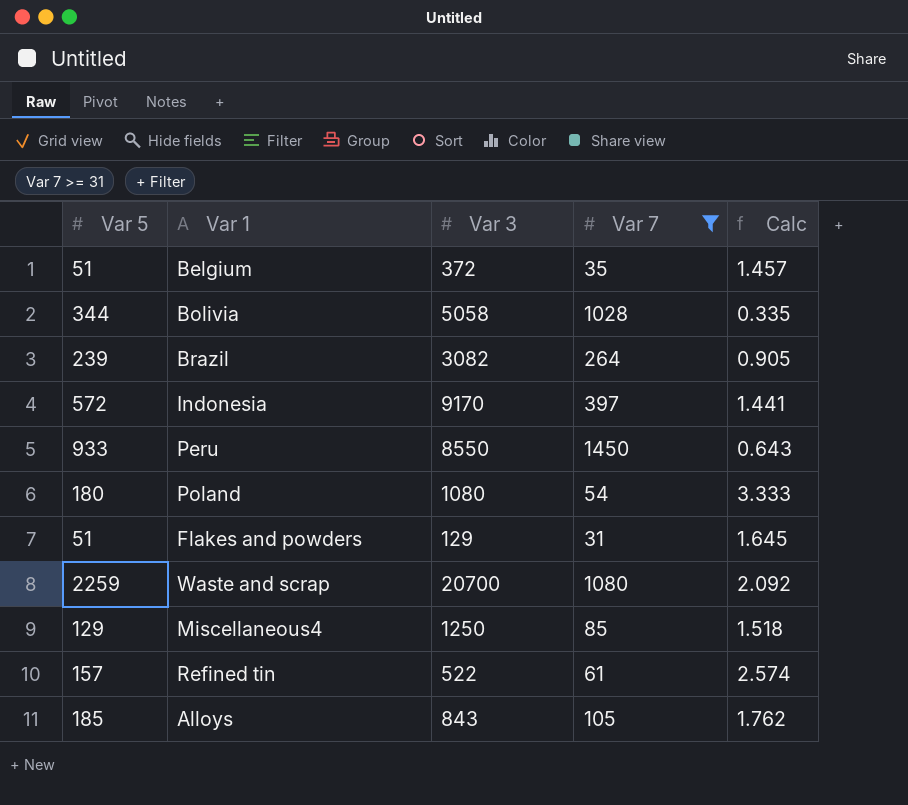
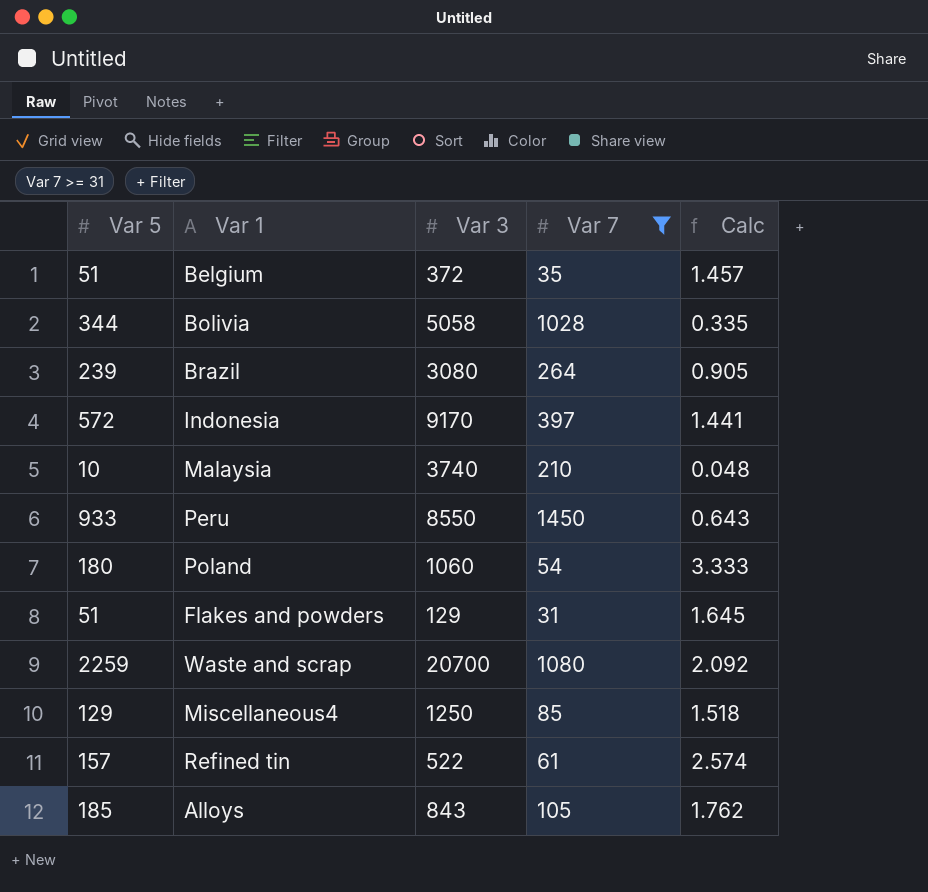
Brazil | Var 3: 3082 -> 3080
row Malaysia: none -> 10 | 3740 | 210 | 0.048
Poland | Var 3: 1080 -> 1060

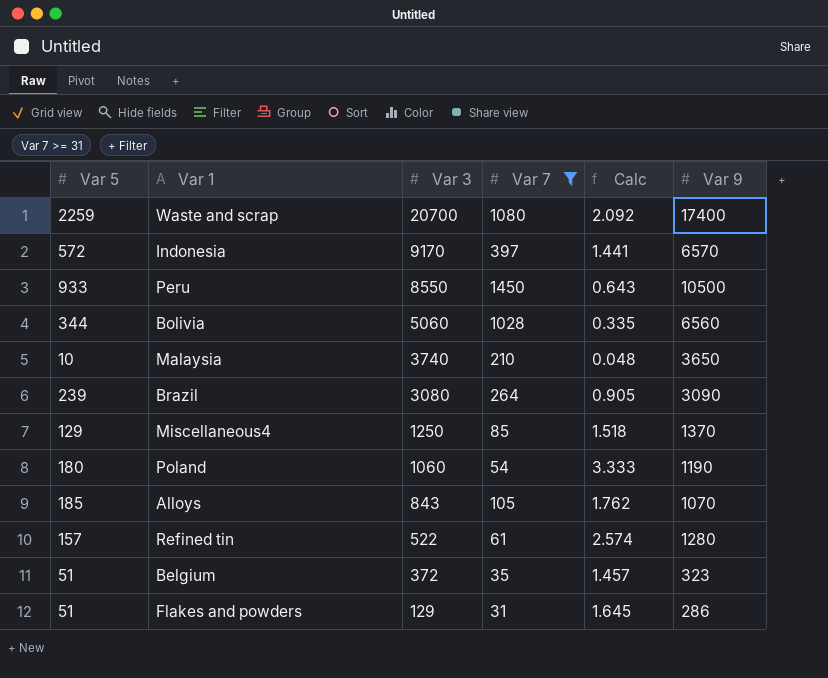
row order: none -> Var 3 descending
column Var 9 | position: none -> 6
Bolivia | Var 3: 5058 -> 5060

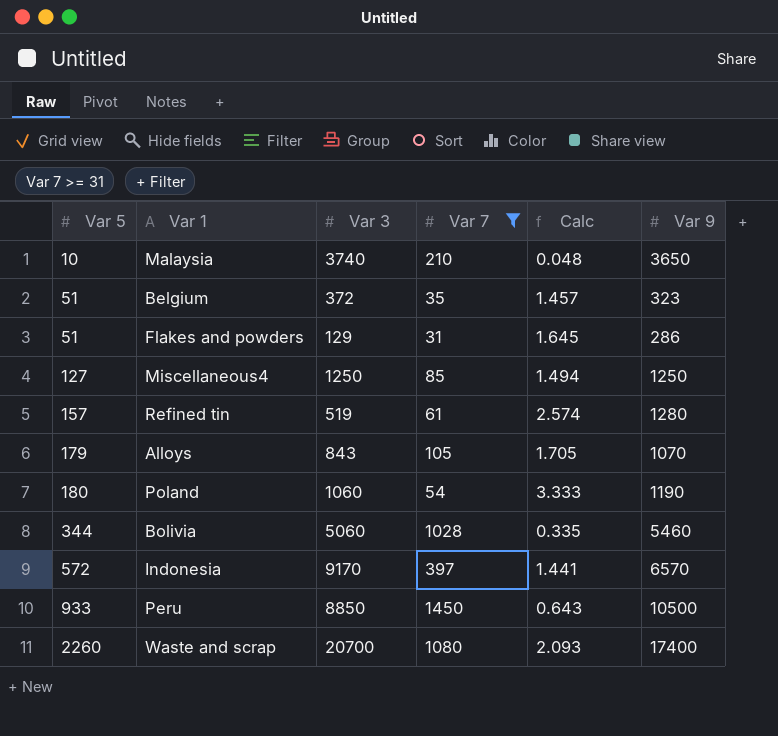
row order: Var 3 descending -> Var 5 ascending
row Brazil: 239 | 3080 | 264 | 0.905 | 3090 -> none
Miscellaneous4 | Var 5: 129 -> 127
Miscellaneous4 | Calc: 1.518 -> 1.494
Miscellaneous4 | Var 9: 1370 -> 1250
Refined tin | Var 3: 522 -> 519
Alloys | Var 5: 185 -> 179
Alloys | Calc: 1.762 -> 1.705
Bolivia | Var 9: 6560 -> 5460
Peru | Var 3: 8550 -> 8850
Waste and scrap | Var 5: 2259 -> 2260
Waste and scrap | Calc: 2.092 -> 2.093

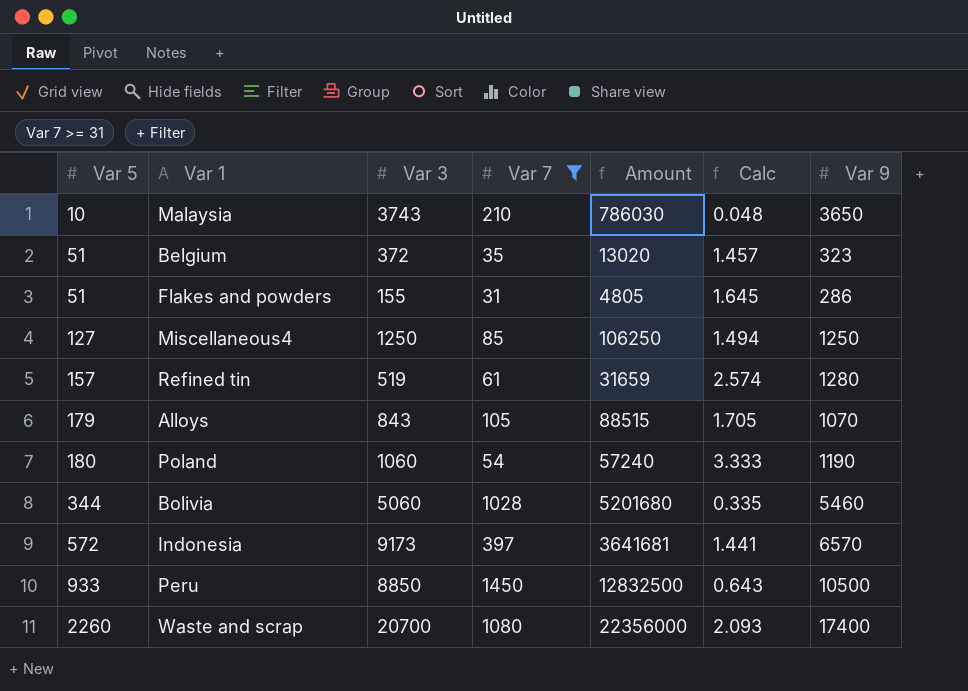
column Amount | formula: none -> [Var 3] * [Var 7]
Malaysia | Var 3: 3740 -> 3743
Flakes and powders | Var 3: 129 -> 155
Indonesia | Var 3: 9170 -> 9173

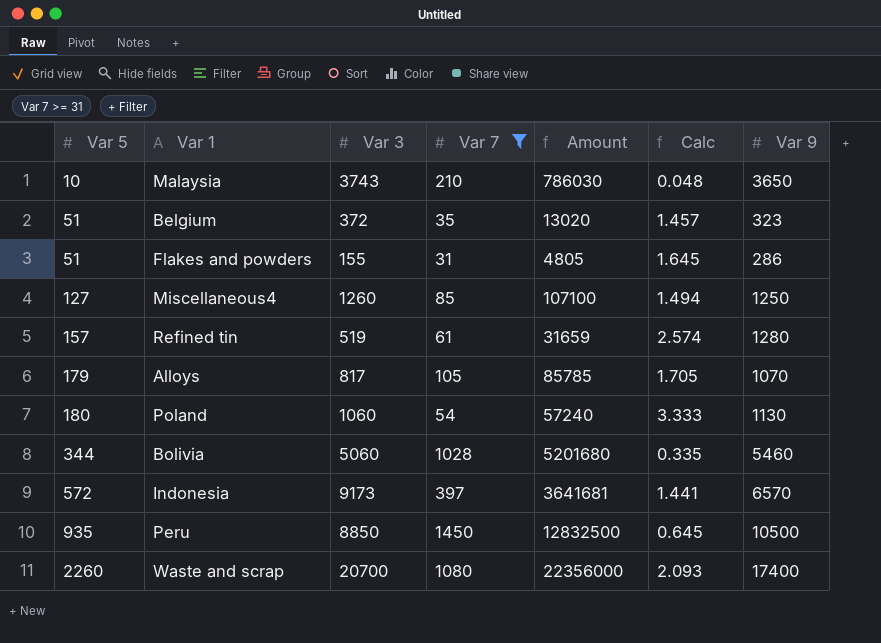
Miscellaneous4 | Var 3: 1250 -> 1260
Miscellaneous4 | Amount: 106250 -> 107100
Alloys | Var 3: 843 -> 817
Alloys | Amount: 88515 -> 85785
Poland | Var 9: 1190 -> 1130
Peru | Var 5: 933 -> 935
Peru | Calc: 0.643 -> 0.645

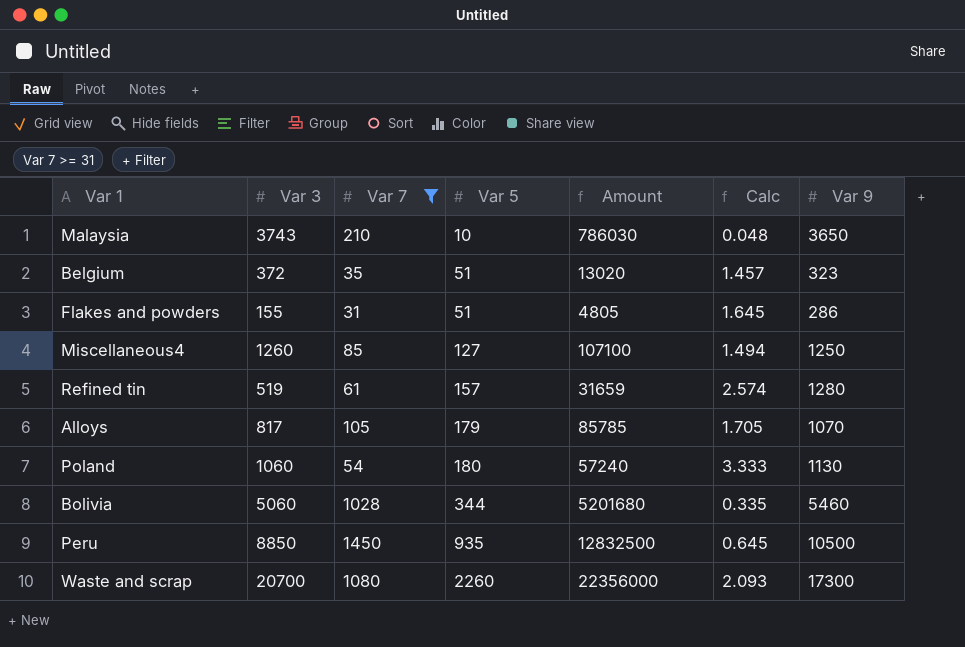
column Var 5 | position: 1 -> 4
row Indonesia: 572 | 9173 | 397 | 3641681 | 1.441 | 6570 -> none
Waste and scrap | Var 9: 17400 -> 17300

